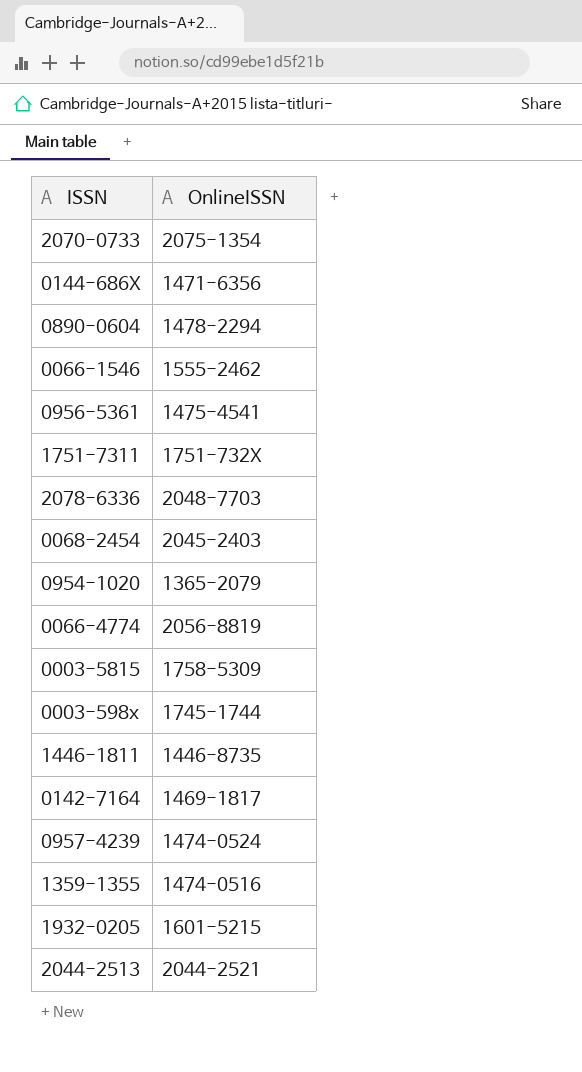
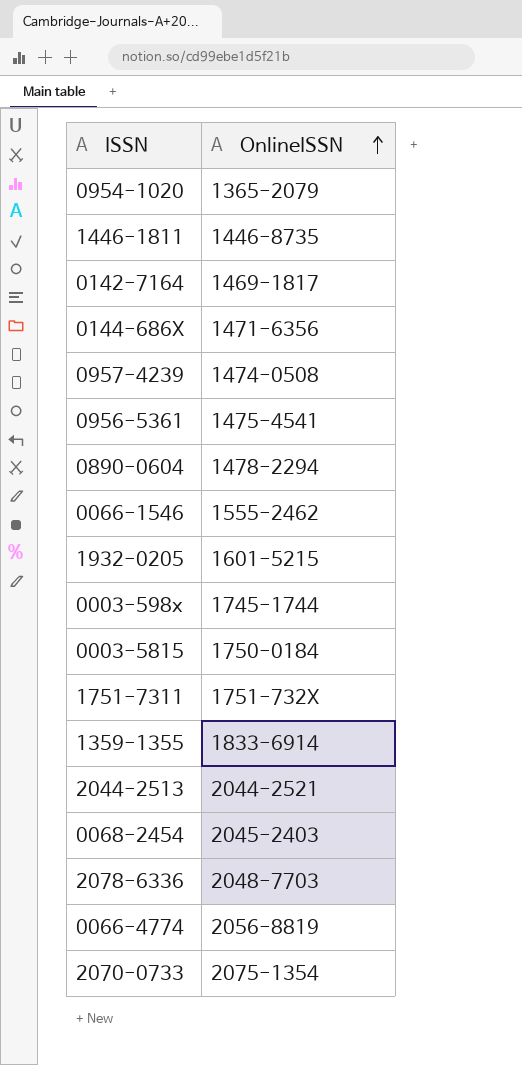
row order: none -> OnlineISSN ascending
0957-4239 | OnlineISSN: 1474-0524 -> 1474-0508
0003-5815 | OnlineISSN: 1758-5309 -> 1750-0184
1359-1355 | OnlineISSN: 1474-0516 -> 1833-6914

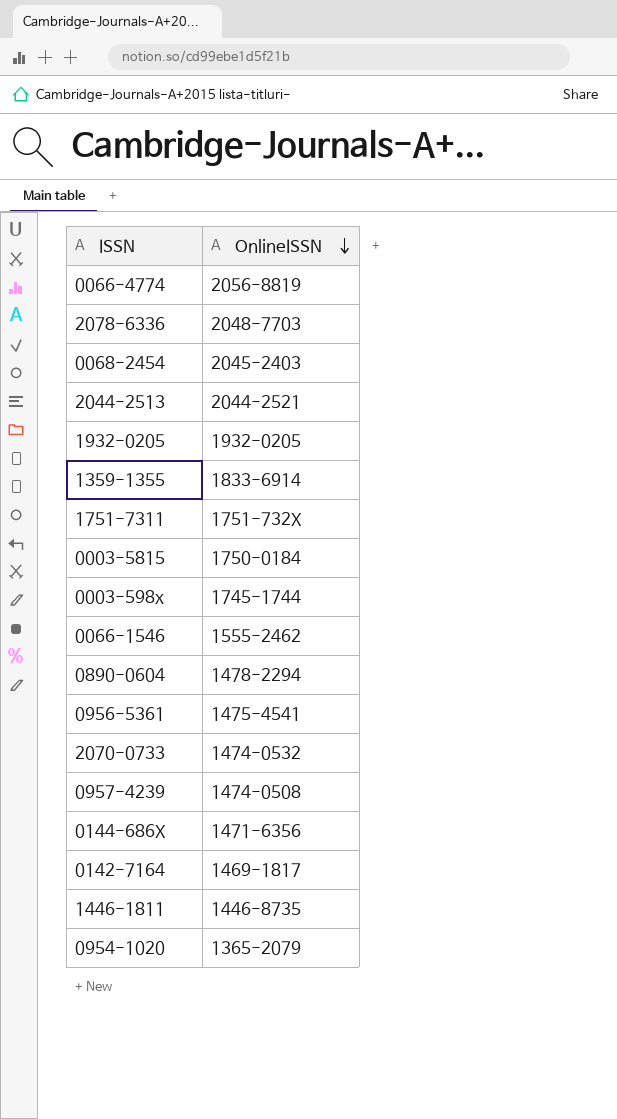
row order: OnlineISSN ascending -> OnlineISSN descending
1932-0205 | OnlineISSN: 1601-5215 -> 1932-0205
2070-0733 | OnlineISSN: 2075-1354 -> 1474-0532

